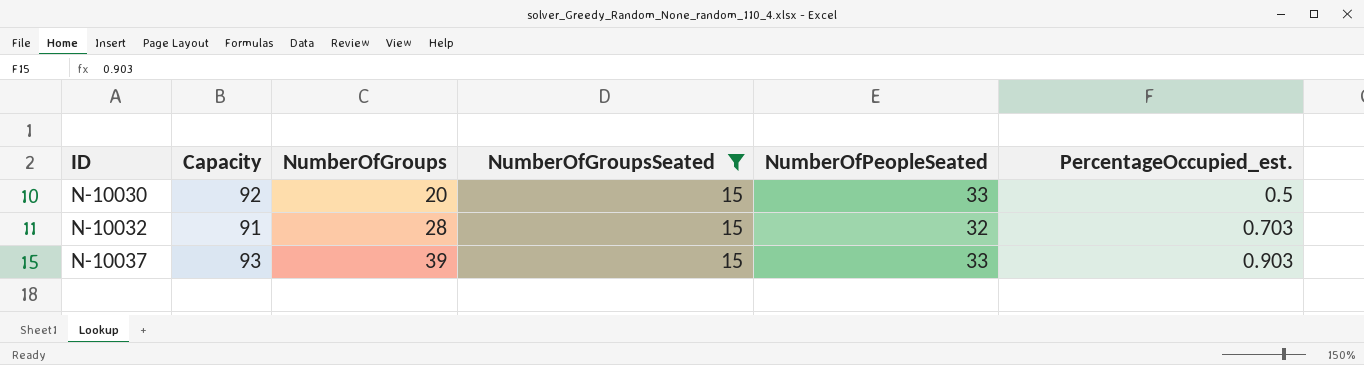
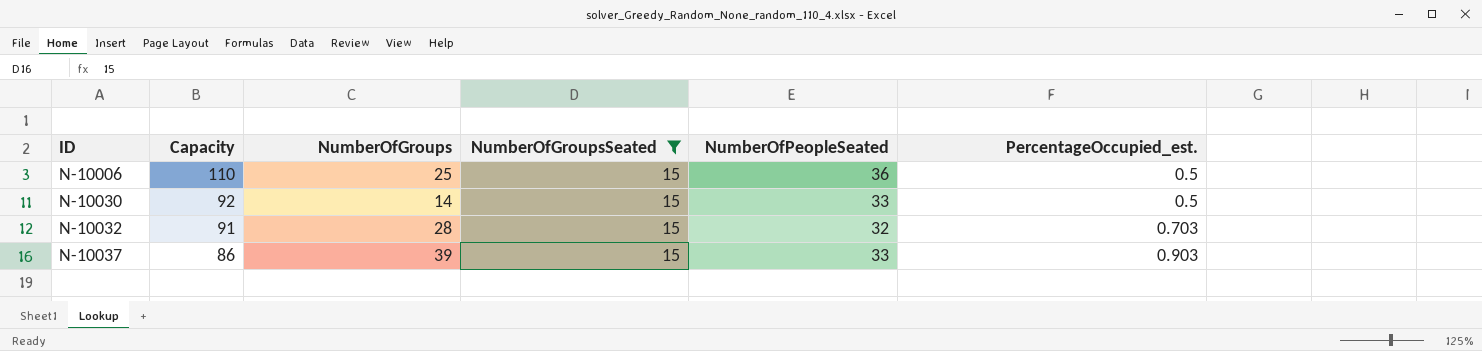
row N-10006: none -> 110 | 25 | 15 | 36 | 0.5
N-10030 | NumberOfGroups: 20 -> 14
N-10037 | Capacity: 93 -> 86

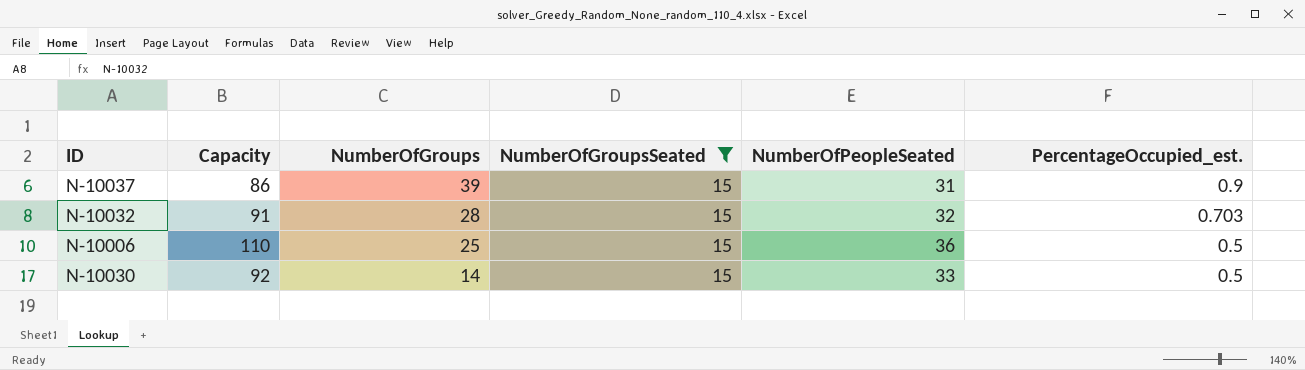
row order: ID ascending -> NumberOfGroups descending
N-10037 | NumberOfPeopleSeated: 33 -> 31
N-10037 | PercentageOccupied_est.: 0.903 -> 0.9

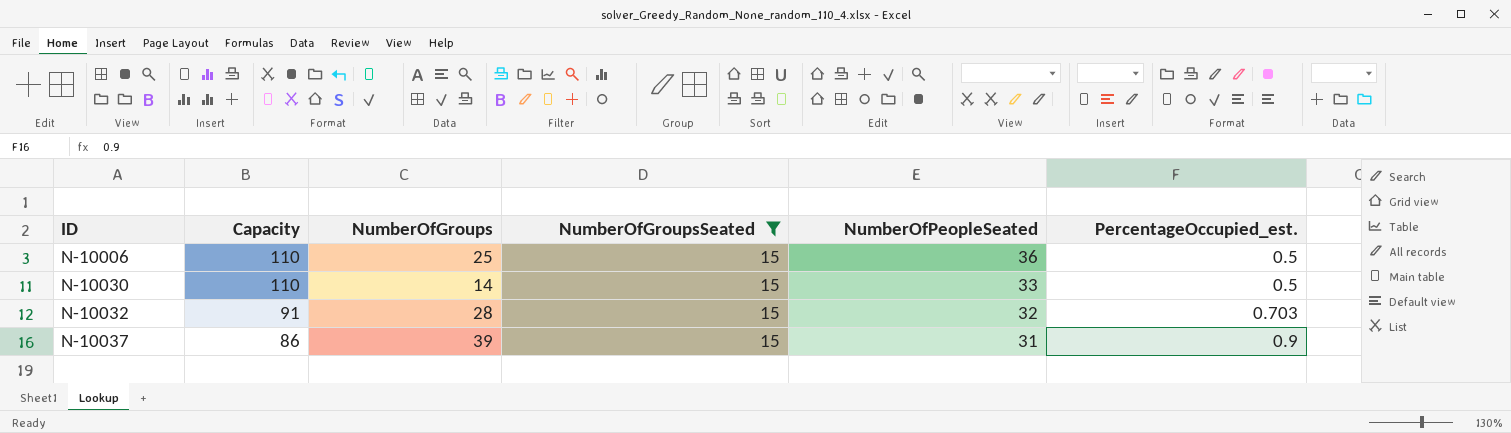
row order: NumberOfGroups descending -> ID ascending
N-10030 | Capacity: 92 -> 110

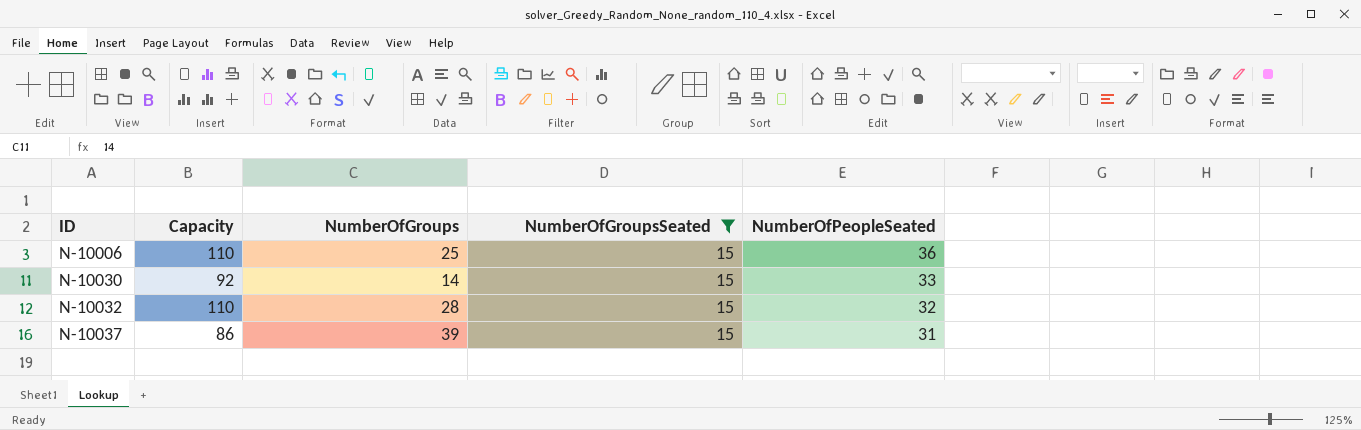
column PercentageOccupied_est. | position: 6 -> none
N-10030 | Capacity: 110 -> 92
N-10032 | Capacity: 91 -> 110

